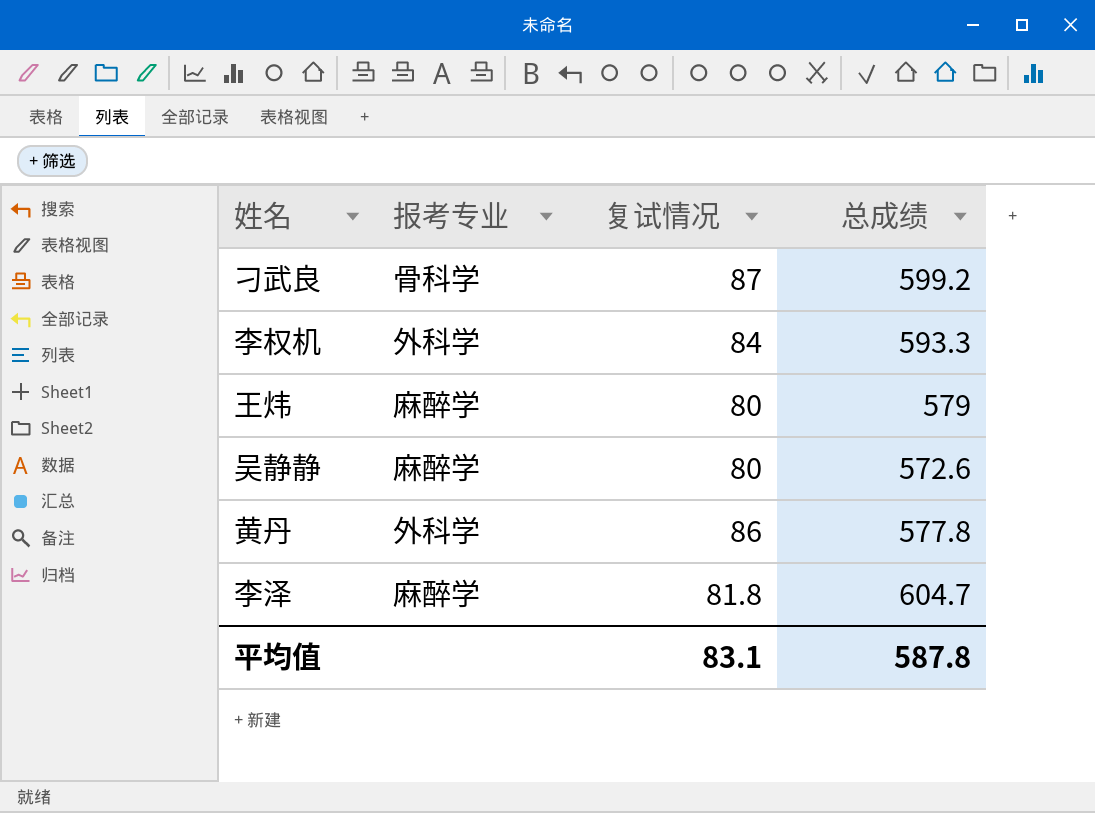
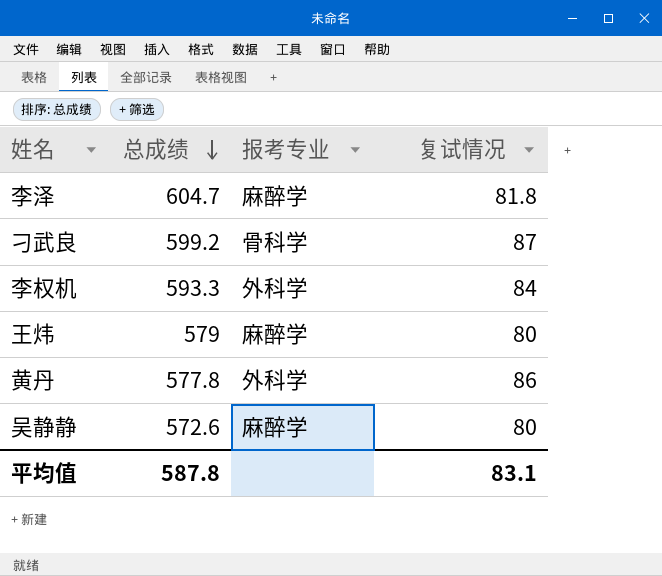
row order: none -> 总成绩 descending
column 总成绩 | position: 4 -> 2

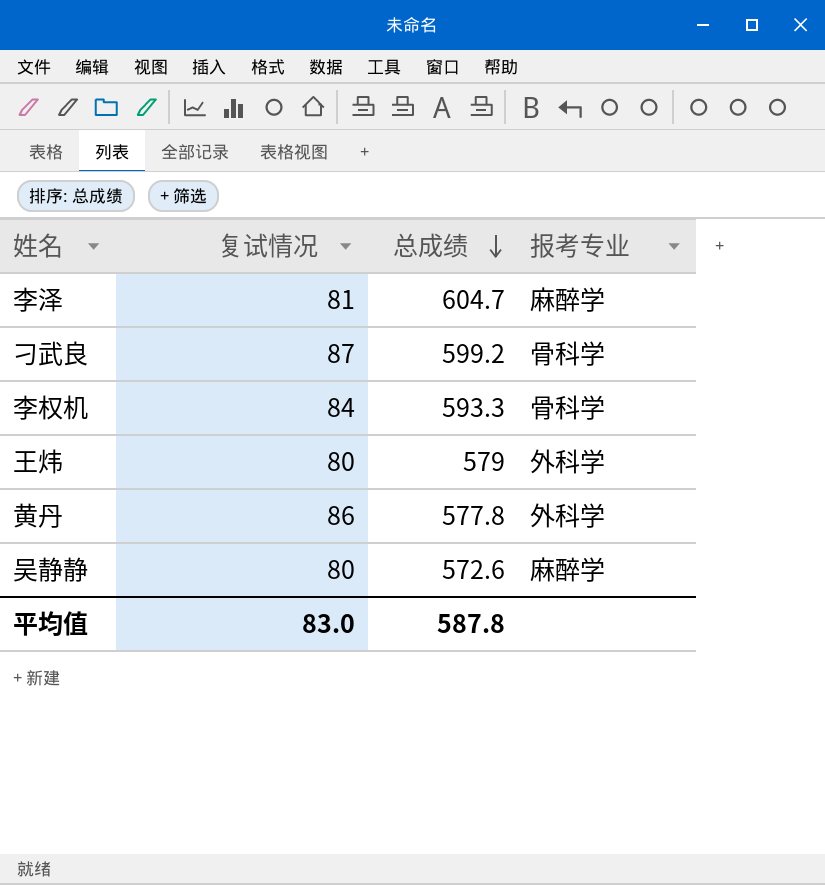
column 复试情况 | position: 4 -> 2
李泽 | 复试情况: 81.8 -> 81
李权机 | 报考专业: 外科学 -> 骨科学
王炜 | 报考专业: 麻醉学 -> 外科学
平均值 | 复试情况: 83.1 -> 83.0

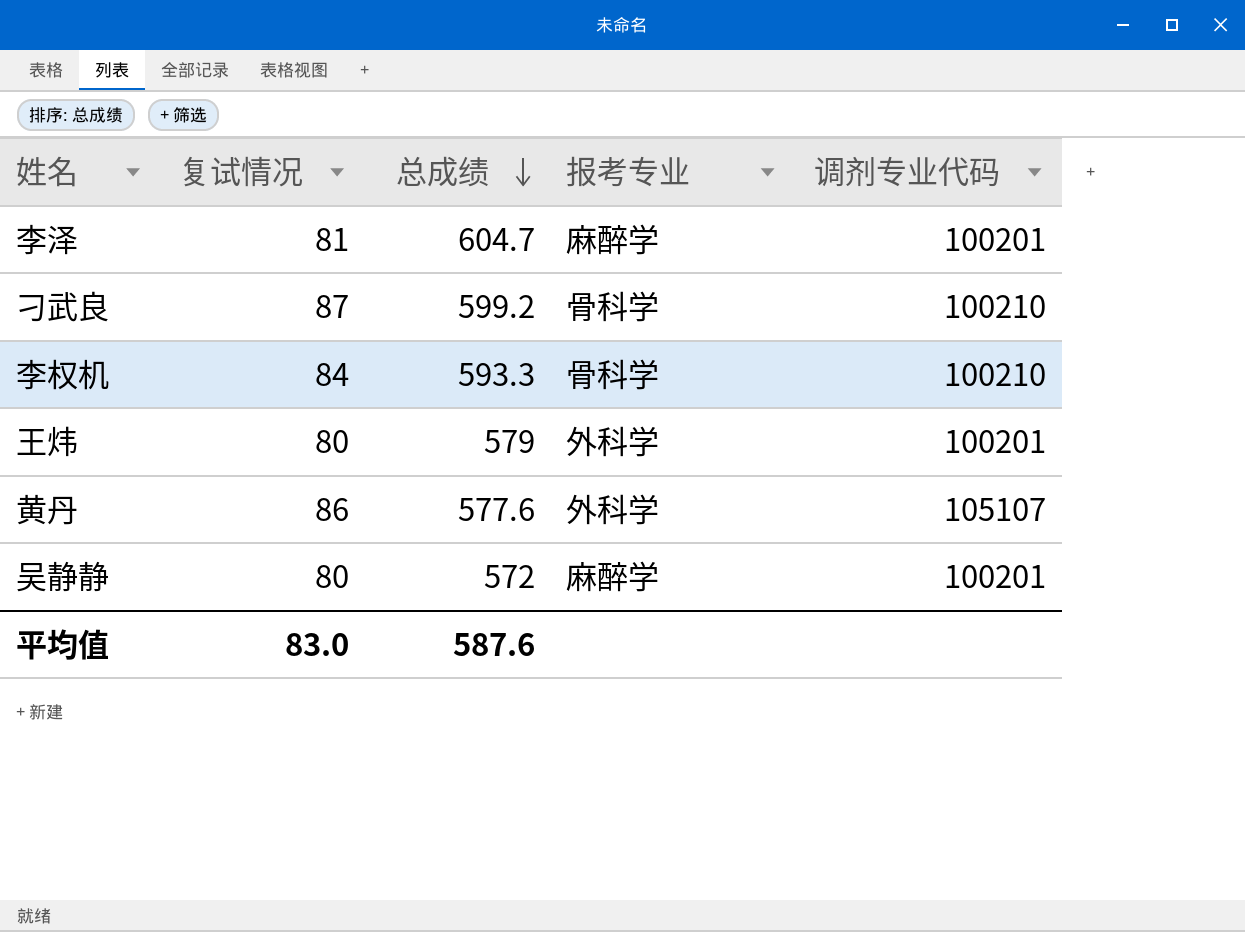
column 调剂专业代码 | position: none -> 5
黄丹 | 总成绩: 577.8 -> 577.6
吴静静 | 总成绩: 572.6 -> 572
平均值 | 总成绩: 587.8 -> 587.6

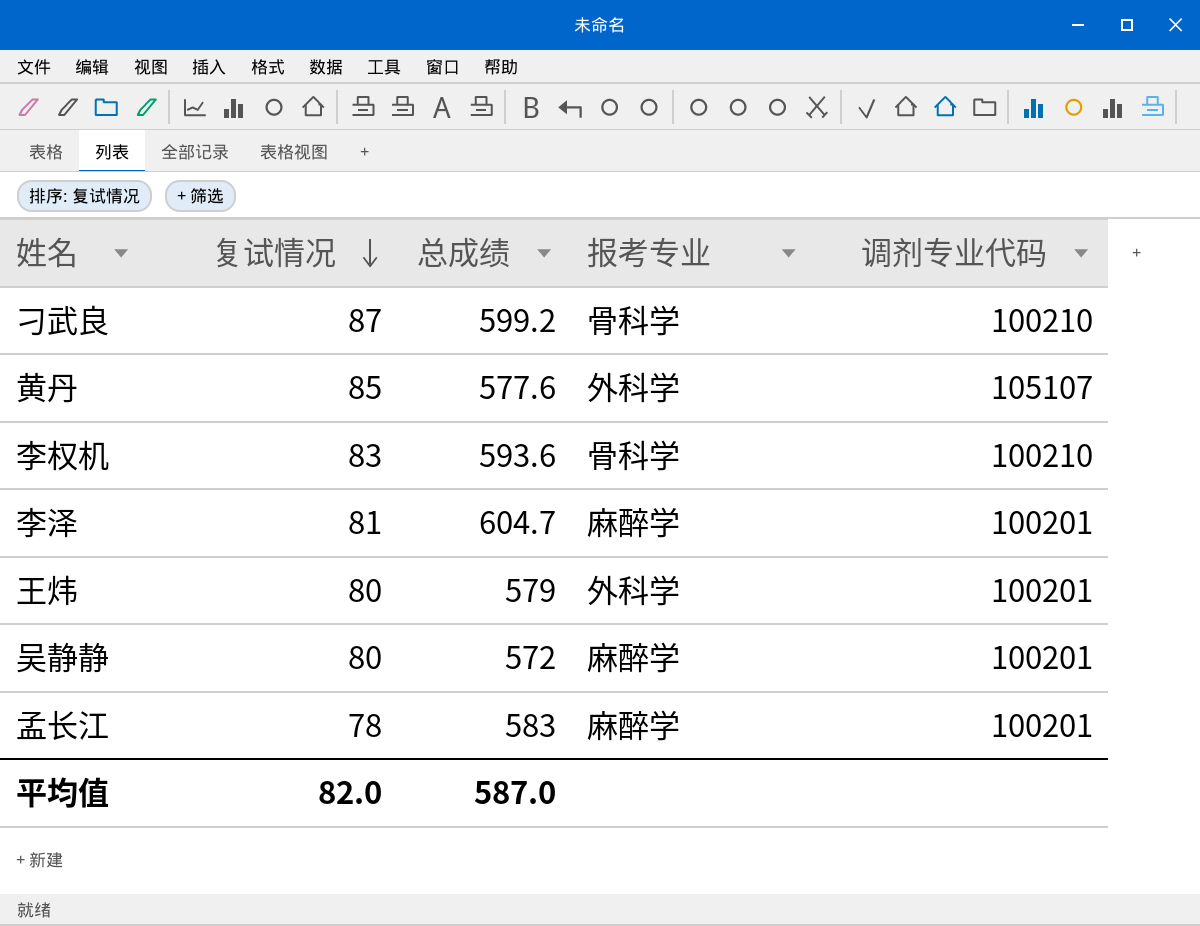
row order: 总成绩 descending -> 复试情况 descending
黄丹 | 复试情况: 86 -> 85
李权机 | 复试情况: 84 -> 83
李权机 | 总成绩: 593.3 -> 593.6
row 孟长江: none -> 78 | 583 | 麻醉学 | 100201
平均值 | 复试情况: 83.0 -> 82.0
平均值 | 总成绩: 587.6 -> 587.0

